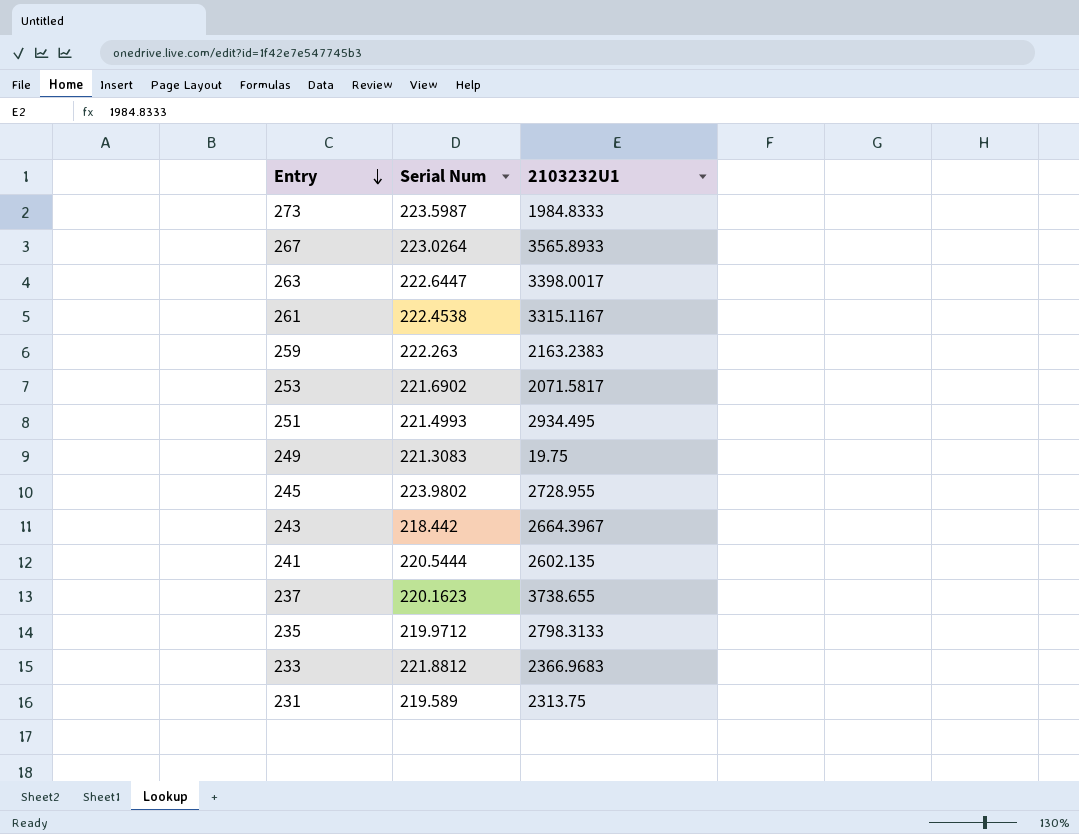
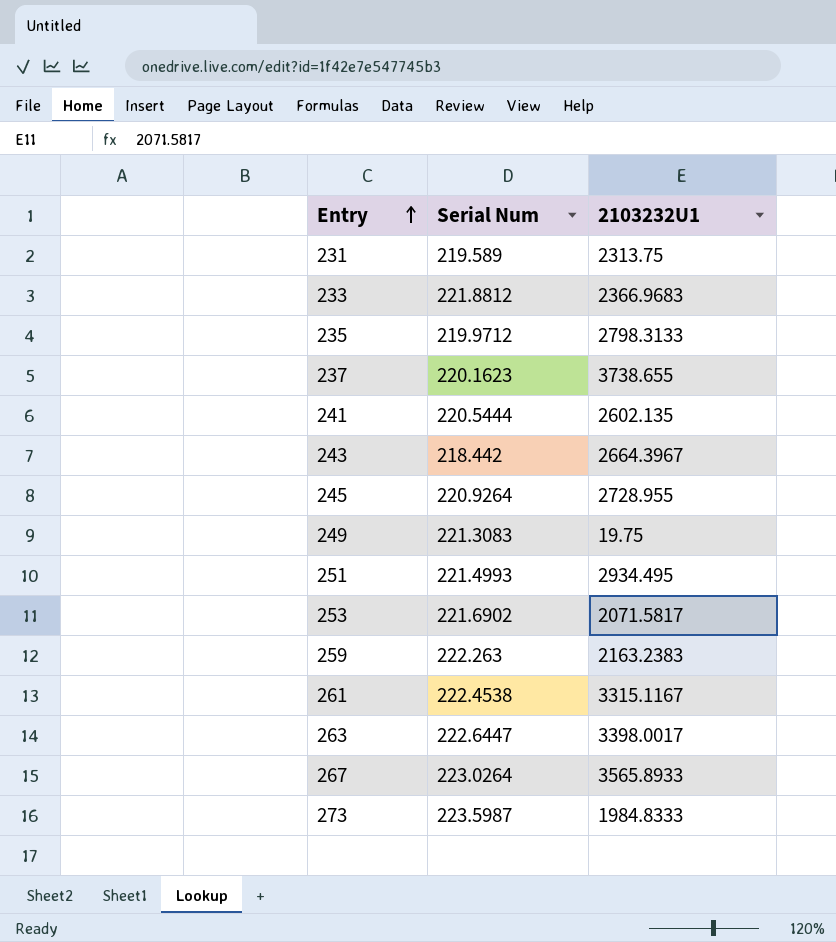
row order: Entry descending -> Entry ascending
245 | Serial Num: 223.9802 -> 220.9264

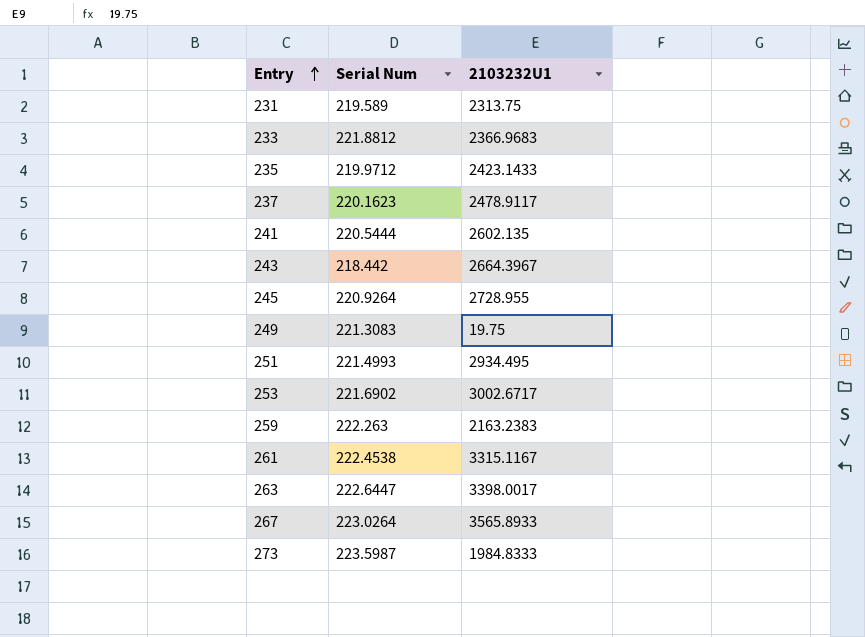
235 | 2103232U1: 2798.3133 -> 2423.1433
237 | 2103232U1: 3738.655 -> 2478.9117
253 | 2103232U1: 2071.5817 -> 3002.6717

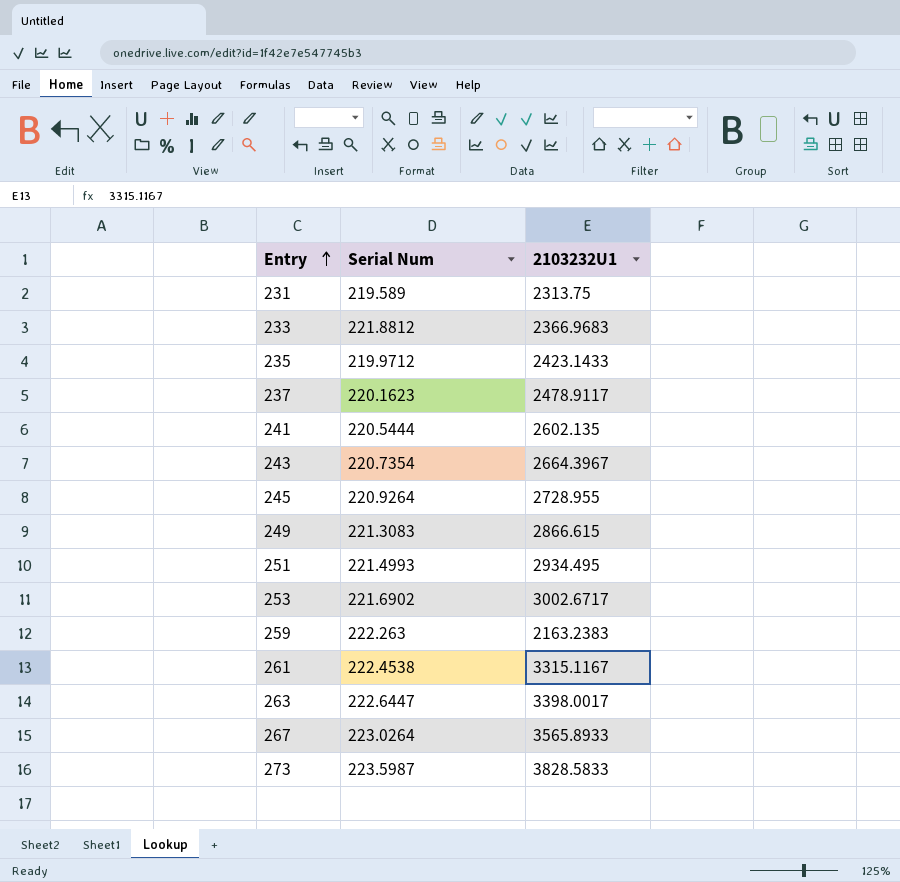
243 | Serial Num: 218.442 -> 220.7354
249 | 2103232U1: 19.75 -> 2866.615
273 | 2103232U1: 1984.8333 -> 3828.5833

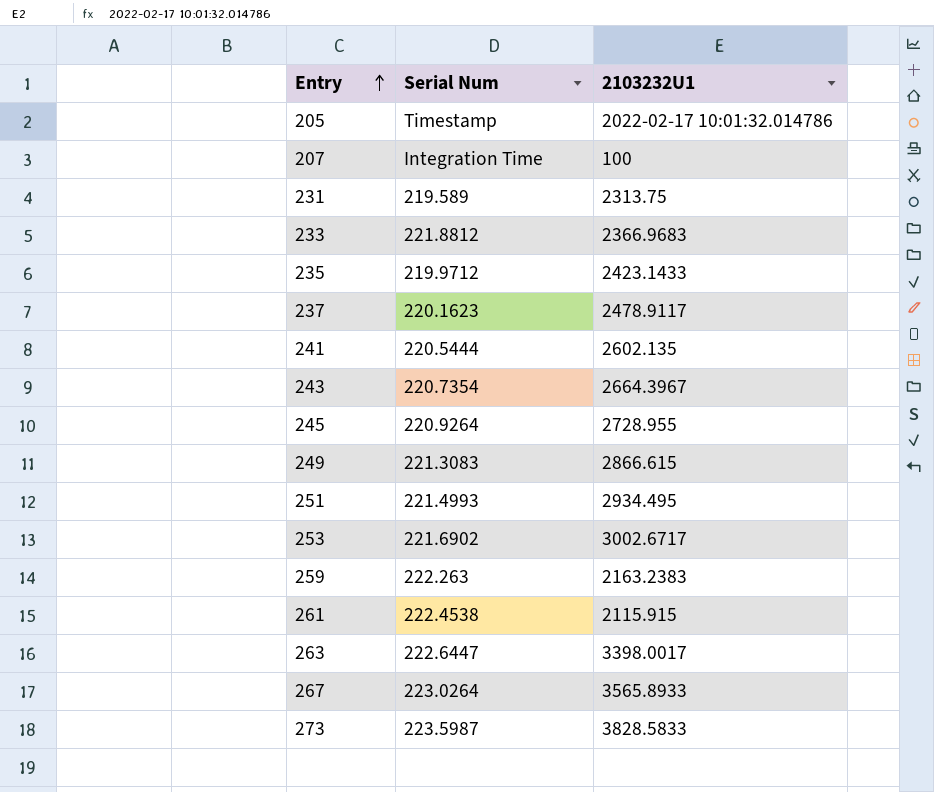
row 205: none -> Timestamp | 2022-02-17 10:01:32.014786
row 207: none -> Integration Time | 100
261 | 2103232U1: 3315.1167 -> 2115.915

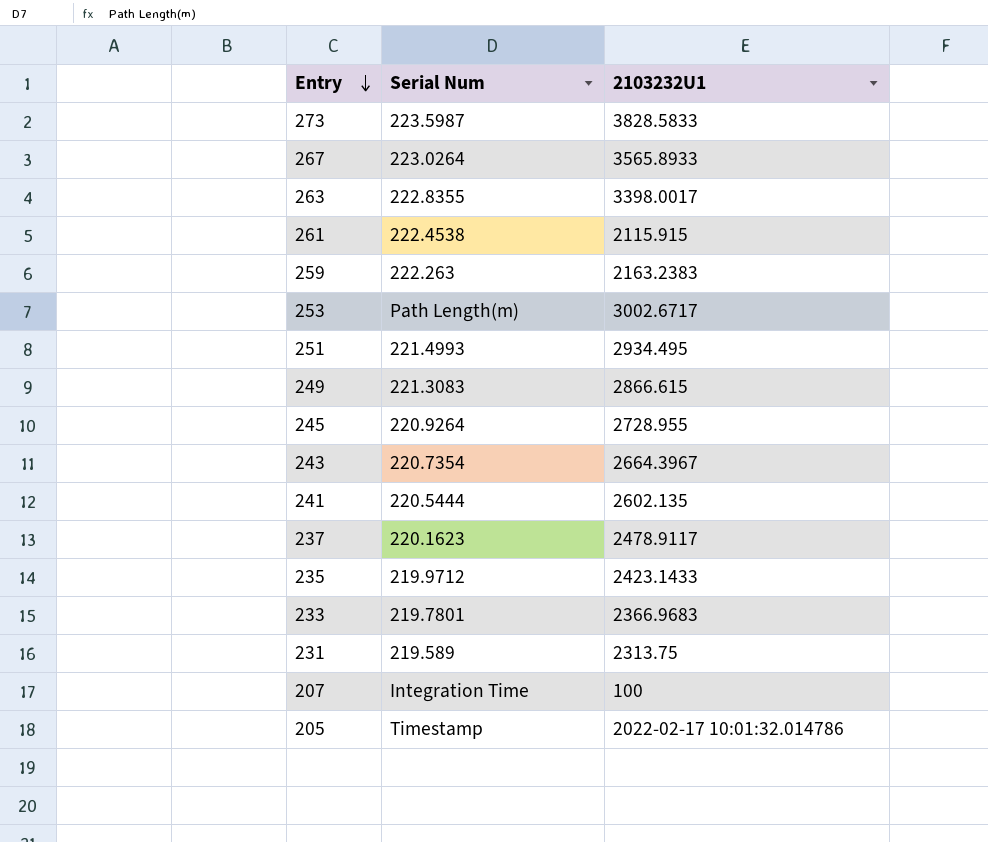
row order: Entry ascending -> Entry descending
263 | Serial Num: 222.6447 -> 222.8355
253 | Serial Num: 221.6902 -> Path Length(m)
233 | Serial Num: 221.8812 -> 219.7801

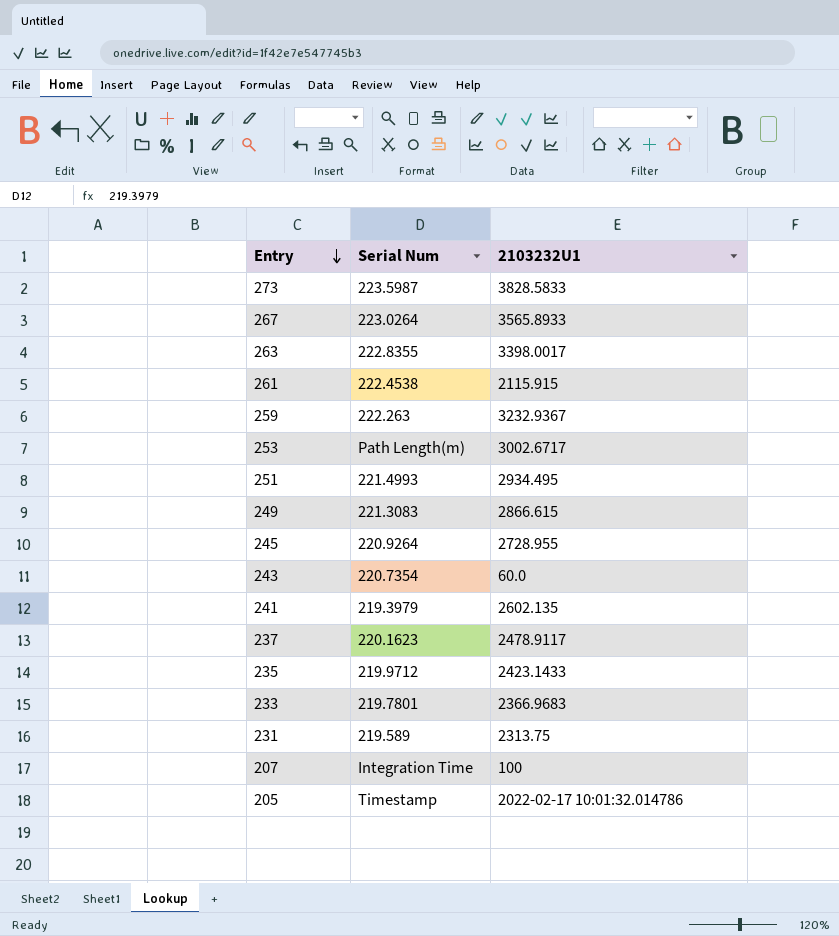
259 | 2103232U1: 2163.2383 -> 3232.9367
243 | 2103232U1: 2664.3967 -> 60.0
241 | Serial Num: 220.5444 -> 219.3979

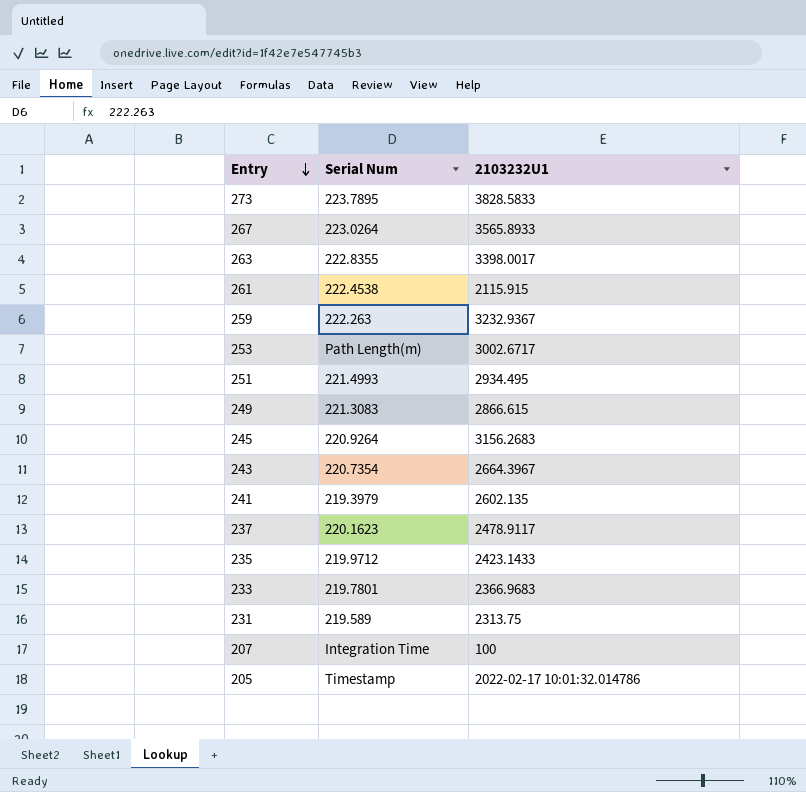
273 | Serial Num: 223.5987 -> 223.7895
245 | 2103232U1: 2728.955 -> 3156.2683
243 | 2103232U1: 60.0 -> 2664.3967

